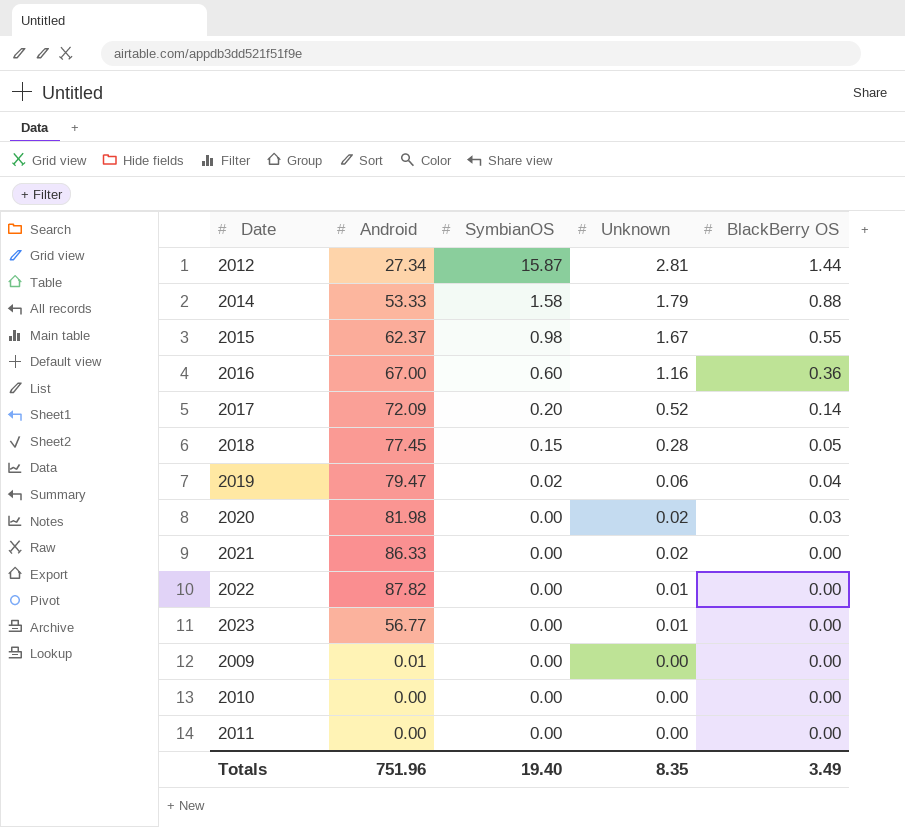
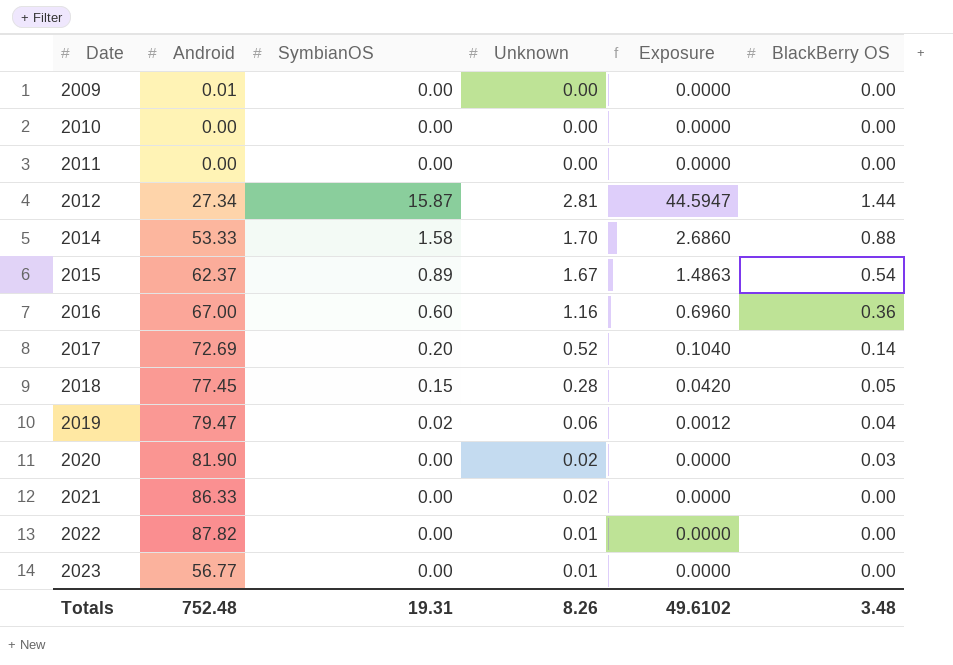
row order: SymbianOS descending -> Date ascending
column Exposure | formula: none -> [SymbianOS] * [Unknown]
2014 | Unknown: 1.79 -> 1.70
2015 | SymbianOS: 0.98 -> 0.89
2015 | BlackBerry OS: 0.55 -> 0.54
2017 | Android: 72.09 -> 72.69
2020 | Android: 81.98 -> 81.90
Totals | Android: 751.96 -> 752.48
Totals | SymbianOS: 19.40 -> 19.31
Totals | Unknown: 8.35 -> 8.26
Totals | BlackBerry OS: 3.49 -> 3.48

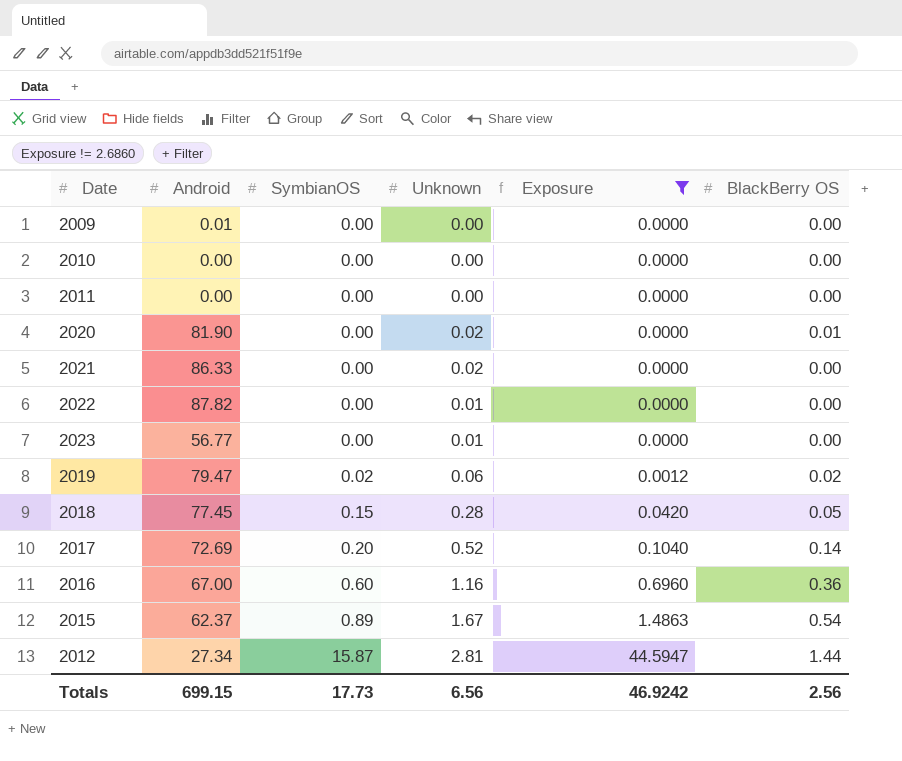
filter: none -> Exposure != 2.6860
row order: Date ascending -> SymbianOS ascending
2020 | BlackBerry OS: 0.03 -> 0.01
2019 | BlackBerry OS: 0.04 -> 0.02
Totals | Android: 752.48 -> 699.15
Totals | SymbianOS: 19.31 -> 17.73
Totals | Unknown: 8.26 -> 6.56
Totals | Exposure: 49.6102 -> 46.9242
Totals | BlackBerry OS: 3.48 -> 2.56

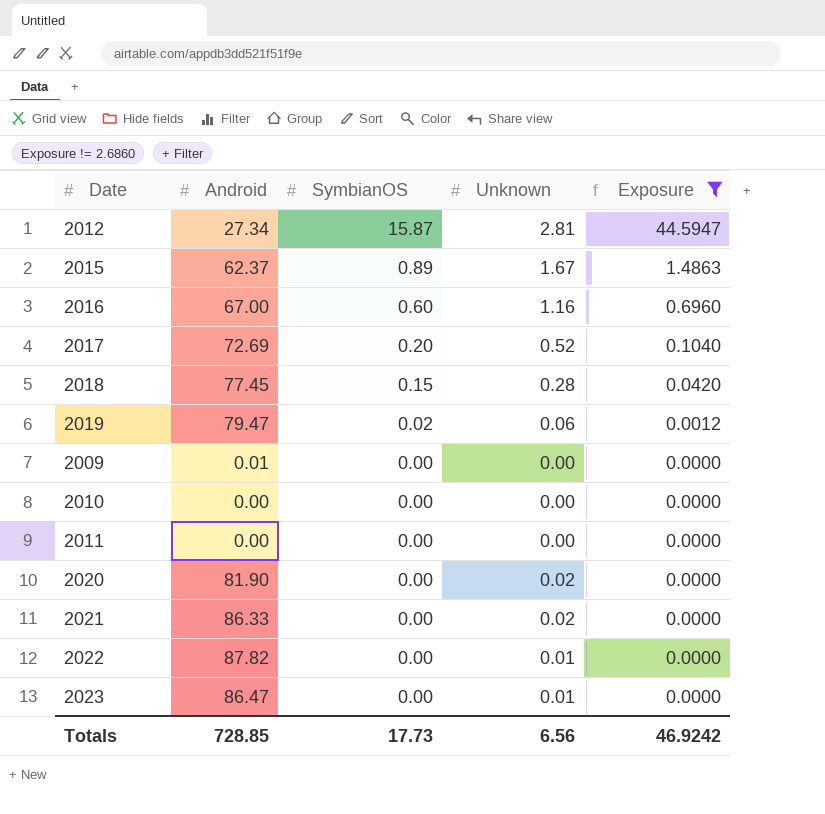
row order: SymbianOS ascending -> SymbianOS descending
column BlackBerry OS | position: 6 -> none
2023 | Android: 56.77 -> 86.47
Totals | Android: 699.15 -> 728.85

